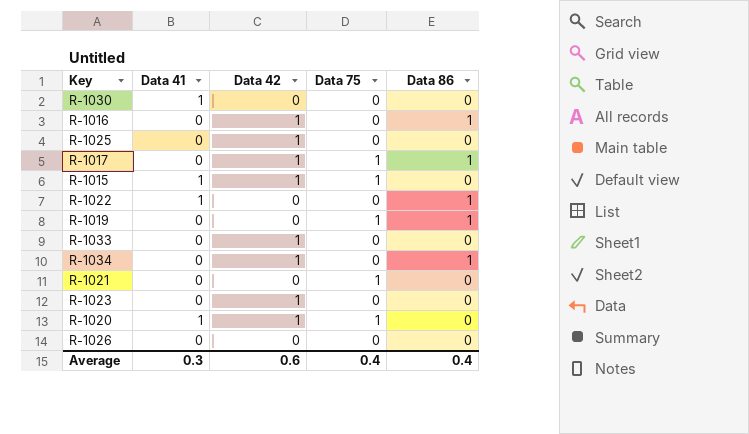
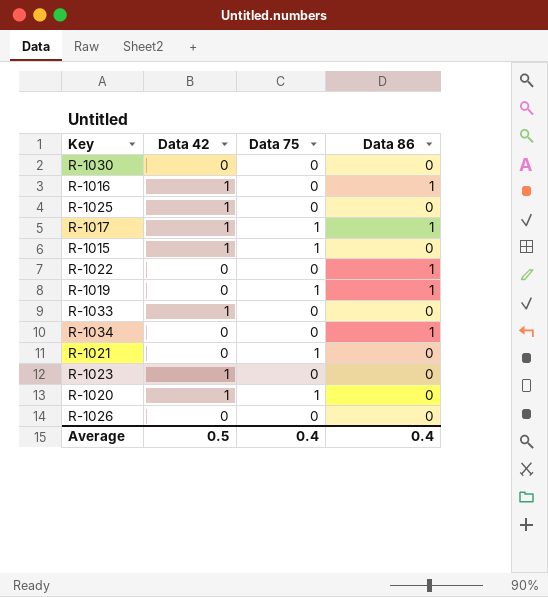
column Data 41 | position: 2 -> none
R-1034 | Data 42: 1 -> 0
Average | Data 42: 0.6 -> 0.5

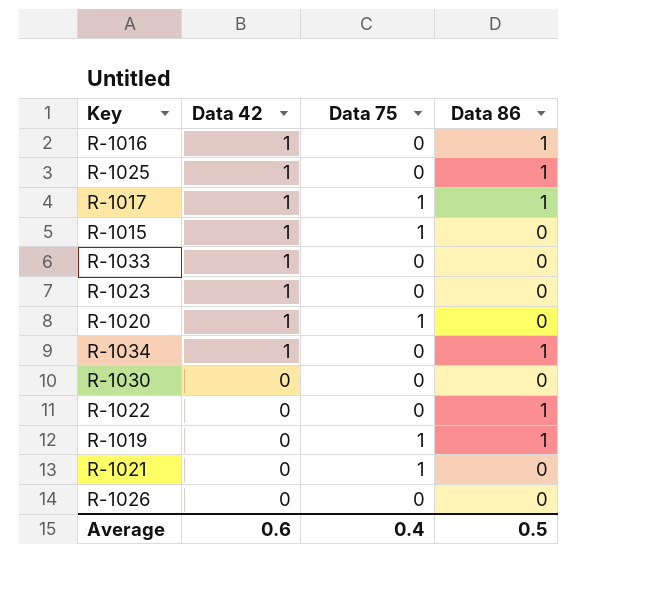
row order: none -> Data 42 descending
R-1025 | Data 86: 0 -> 1
R-1034 | Data 42: 0 -> 1
Average | Data 42: 0.5 -> 0.6
Average | Data 86: 0.4 -> 0.5

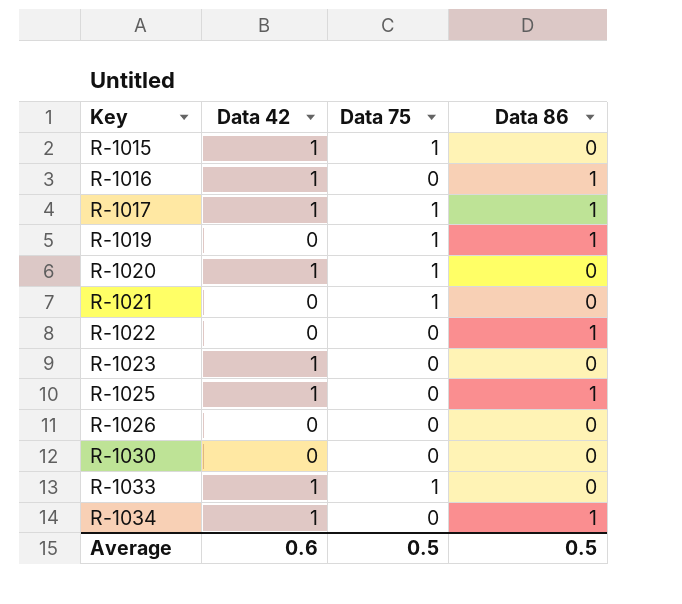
row order: Data 42 descending -> Key ascending
R-1033 | Data 75: 0 -> 1
Average | Data 75: 0.4 -> 0.5

